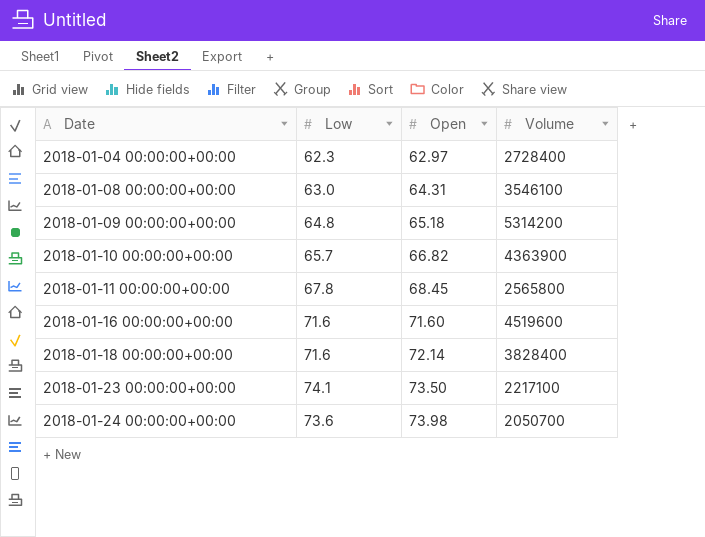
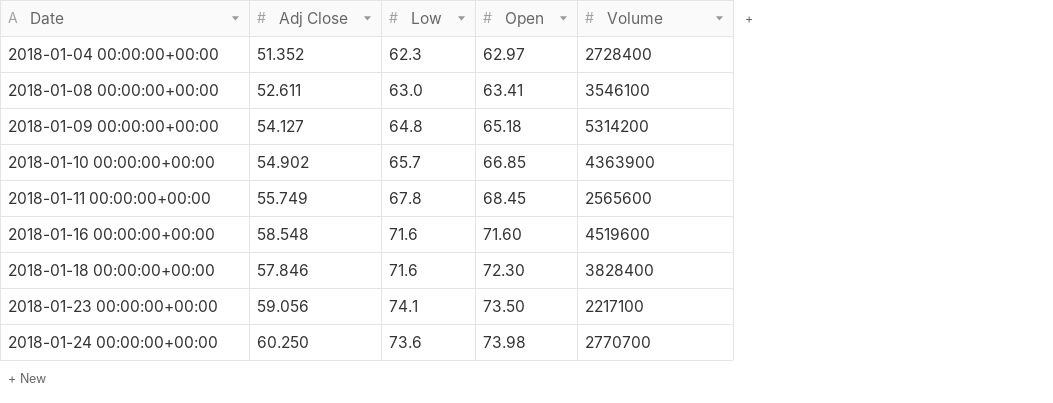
column Adj Close | position: none -> 2
2018-01-08 00:00:00+00:00 | Open: 64.31 -> 63.41
2018-01-10 00:00:00+00:00 | Open: 66.82 -> 66.85
2018-01-11 00:00:00+00:00 | Volume: 2565800 -> 2565600
2018-01-18 00:00:00+00:00 | Open: 72.14 -> 72.30
2018-01-24 00:00:00+00:00 | Volume: 2050700 -> 2770700

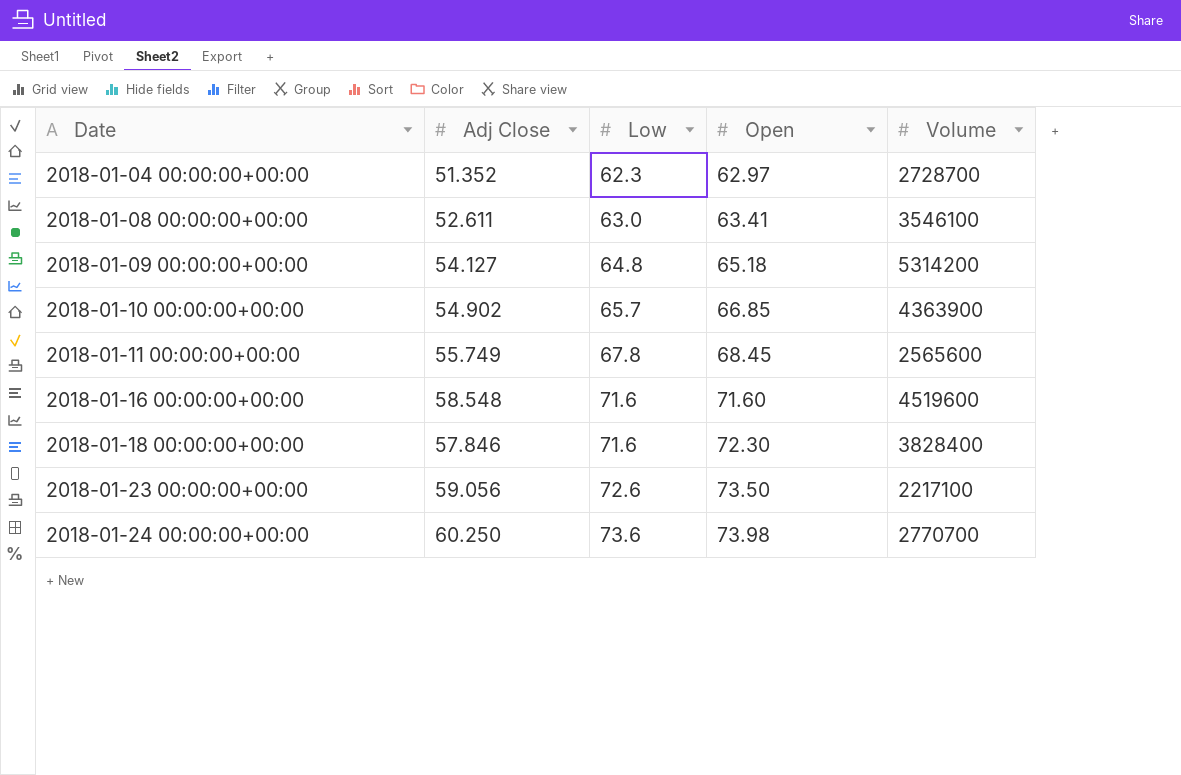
2018-01-04 00:00:00+00:00 | Volume: 2728400 -> 2728700
2018-01-23 00:00:00+00:00 | Low: 74.1 -> 72.6

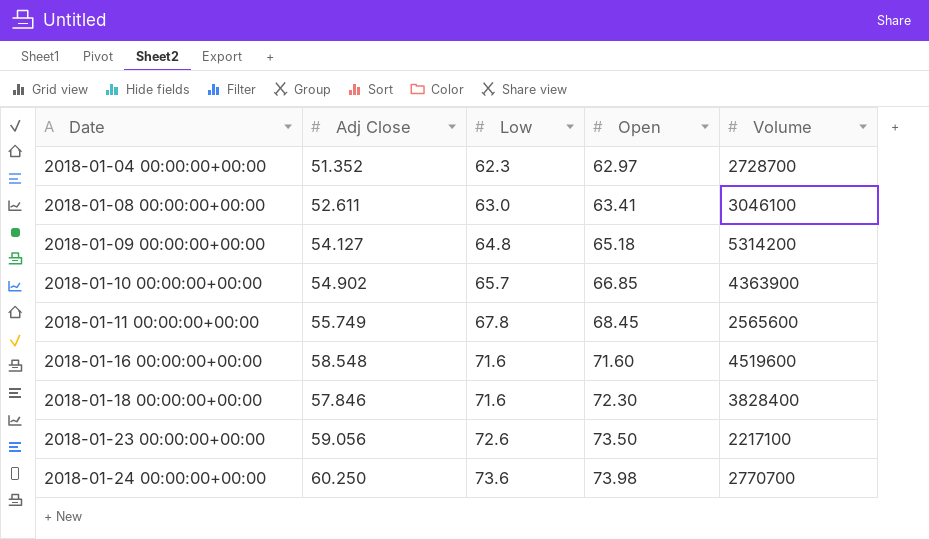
2018-01-08 00:00:00+00:00 | Volume: 3546100 -> 3046100

